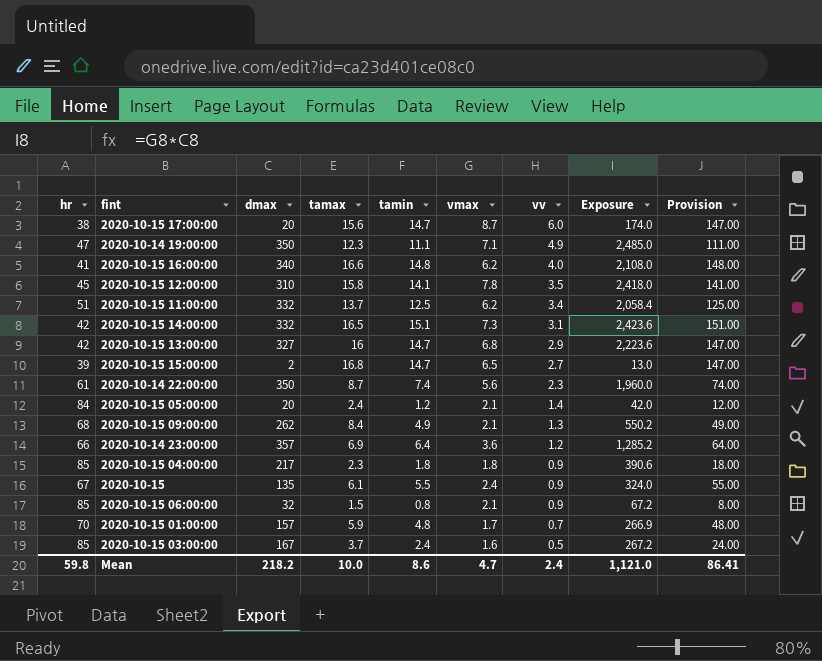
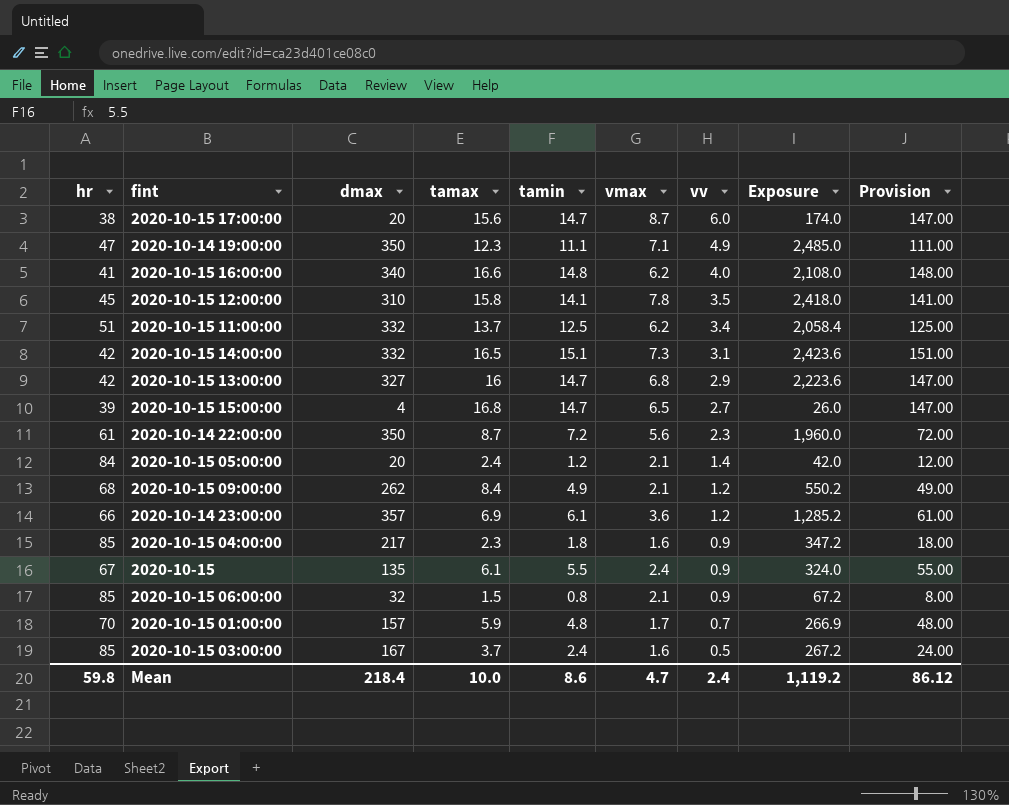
2020-10-15 15:00:00 | dmax: 2 -> 4
2020-10-15 15:00:00 | Exposure: 13.0 -> 26.0
2020-10-14 22:00:00 | tamin: 7.4 -> 7.2
2020-10-14 22:00:00 | Provision: 74.00 -> 72.00
2020-10-15 09:00:00 | vv: 1.3 -> 1.2
2020-10-14 23:00:00 | tamin: 6.4 -> 6.1
2020-10-14 23:00:00 | Provision: 64.00 -> 61.00
2020-10-15 04:00:00 | vmax: 1.8 -> 1.6
2020-10-15 04:00:00 | Exposure: 390.6 -> 347.2
Mean | dmax: 218.2 -> 218.4
Mean | Exposure: 1,121.0 -> 1,119.2
Mean | Provision: 86.41 -> 86.12

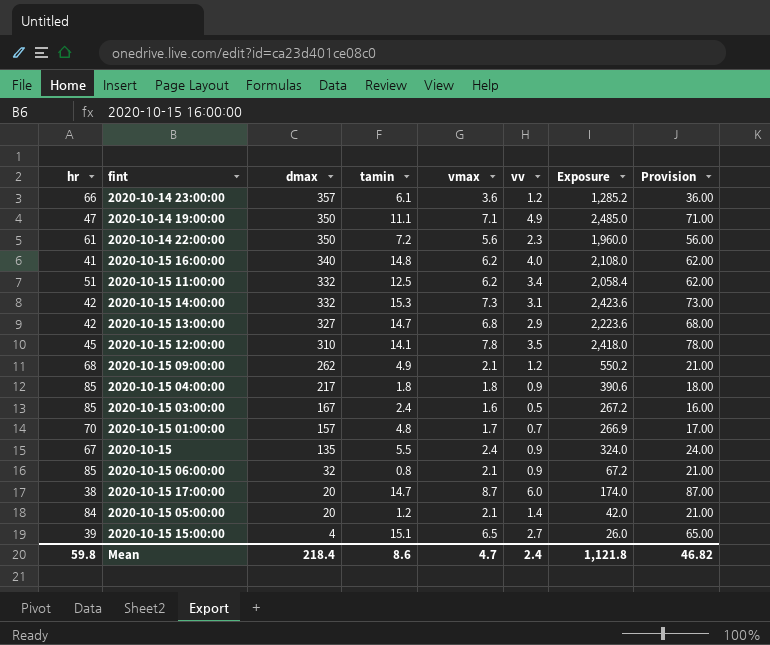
row order: vv descending -> dmax descending
column tamax | position: 4 -> none
column Provision | formula: [tamin] * 10 -> [vmax] * 10
2020-10-15 14:00:00 | tamin: 15.1 -> 15.3
2020-10-15 04:00:00 | vmax: 1.6 -> 1.8
2020-10-15 04:00:00 | Exposure: 347.2 -> 390.6
2020-10-15 15:00:00 | tamin: 14.7 -> 15.1
Mean | Exposure: 1,119.2 -> 1,121.8
Mean | Provision: 86.12 -> 46.82

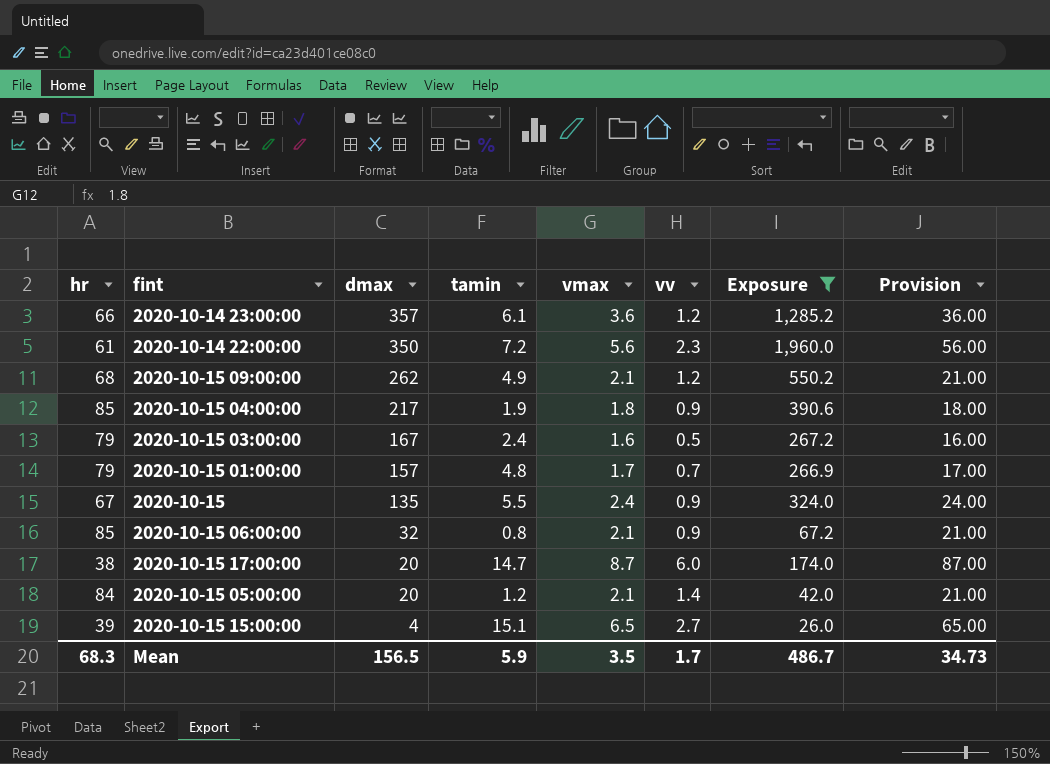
filter: none -> Exposure <= 1,960.0
2020-10-15 04:00:00 | tamin: 1.8 -> 1.9
2020-10-15 03:00:00 | hr: 85 -> 79
2020-10-15 01:00:00 | hr: 70 -> 79
Mean | hr: 59.8 -> 68.3
Mean | dmax: 218.4 -> 156.5
Mean | tamin: 8.6 -> 5.9
Mean | vmax: 4.7 -> 3.5
Mean | vv: 2.4 -> 1.7
Mean | Exposure: 1,121.8 -> 486.7
Mean | Provision: 46.82 -> 34.73

